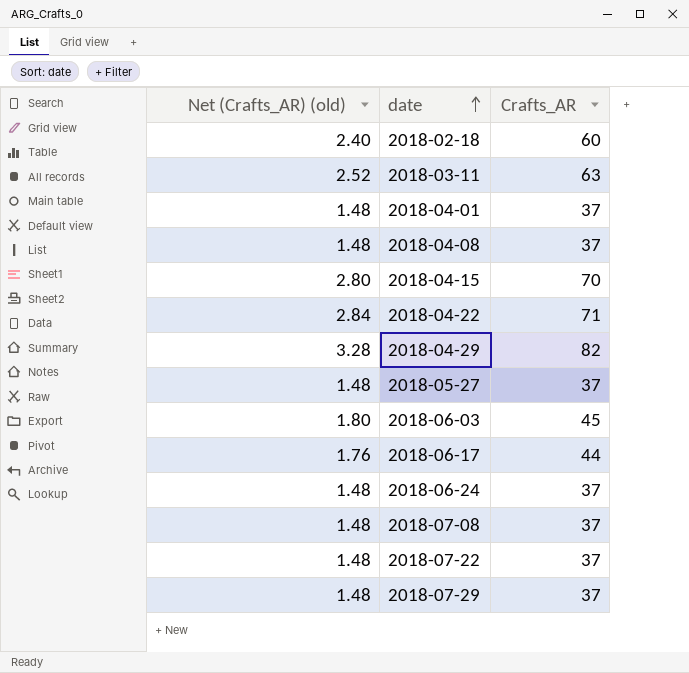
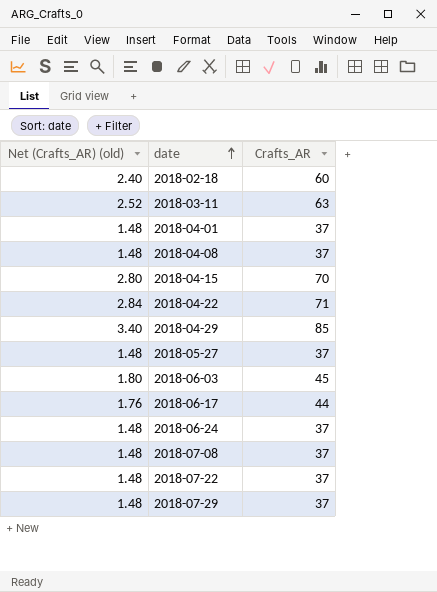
2018-04-29 | Net (Crafts_AR) (old): 3.28 -> 3.40
2018-04-29 | Crafts_AR: 82 -> 85

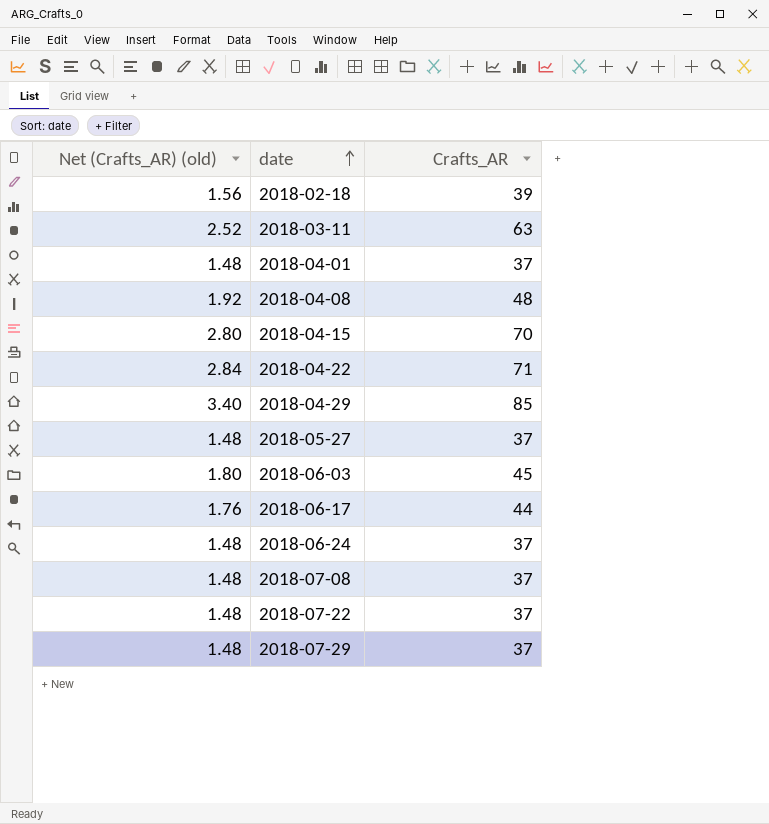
2018-02-18 | Net (Crafts_AR) (old): 2.40 -> 1.56
2018-02-18 | Crafts_AR: 60 -> 39
2018-04-08 | Net (Crafts_AR) (old): 1.48 -> 1.92
2018-04-08 | Crafts_AR: 37 -> 48

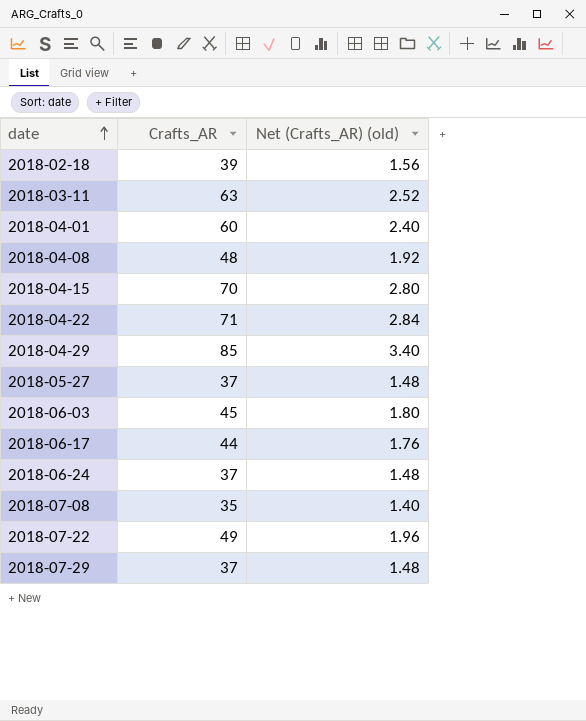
column Net (Crafts_AR) (old) | position: 1 -> 3
2018-04-01 | Crafts_AR: 37 -> 60
2018-04-01 | Net (Crafts_AR) (old): 1.48 -> 2.40
2018-07-08 | Crafts_AR: 37 -> 35
2018-07-08 | Net (Crafts_AR) (old): 1.48 -> 1.40
2018-07-22 | Crafts_AR: 37 -> 49
2018-07-22 | Net (Crafts_AR) (old): 1.48 -> 1.96

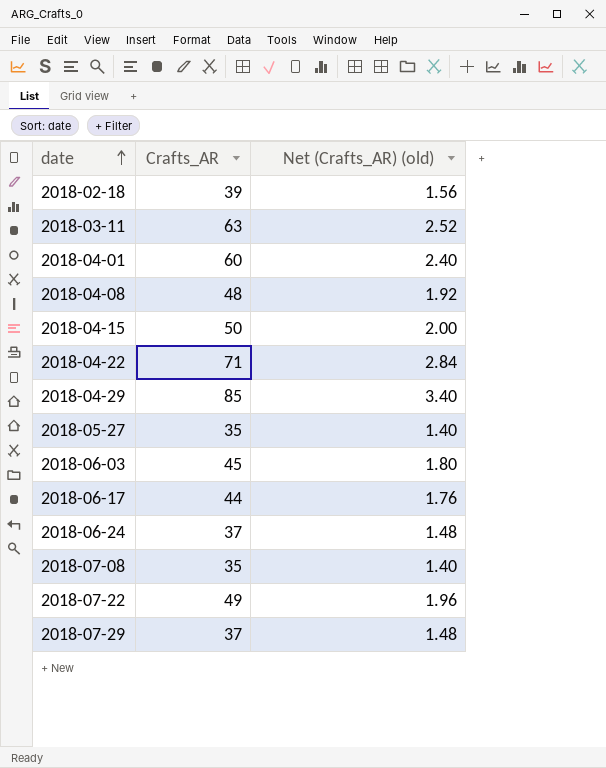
2018-04-15 | Crafts_AR: 70 -> 50
2018-04-15 | Net (Crafts_AR) (old): 2.80 -> 2.00
2018-05-27 | Crafts_AR: 37 -> 35
2018-05-27 | Net (Crafts_AR) (old): 1.48 -> 1.40

